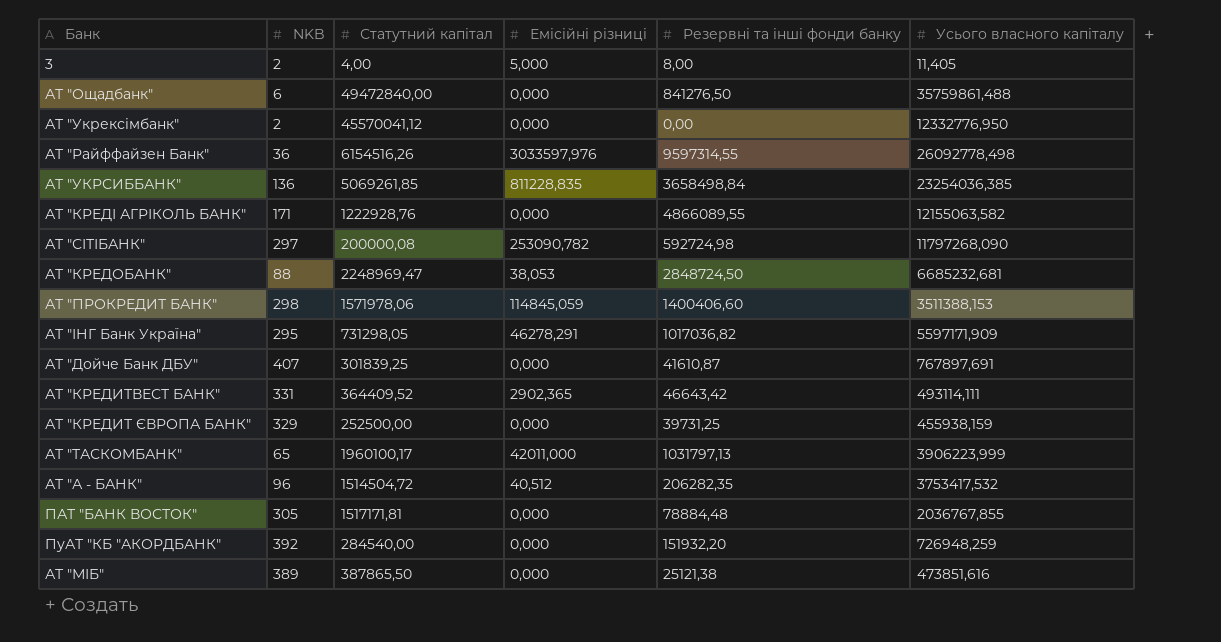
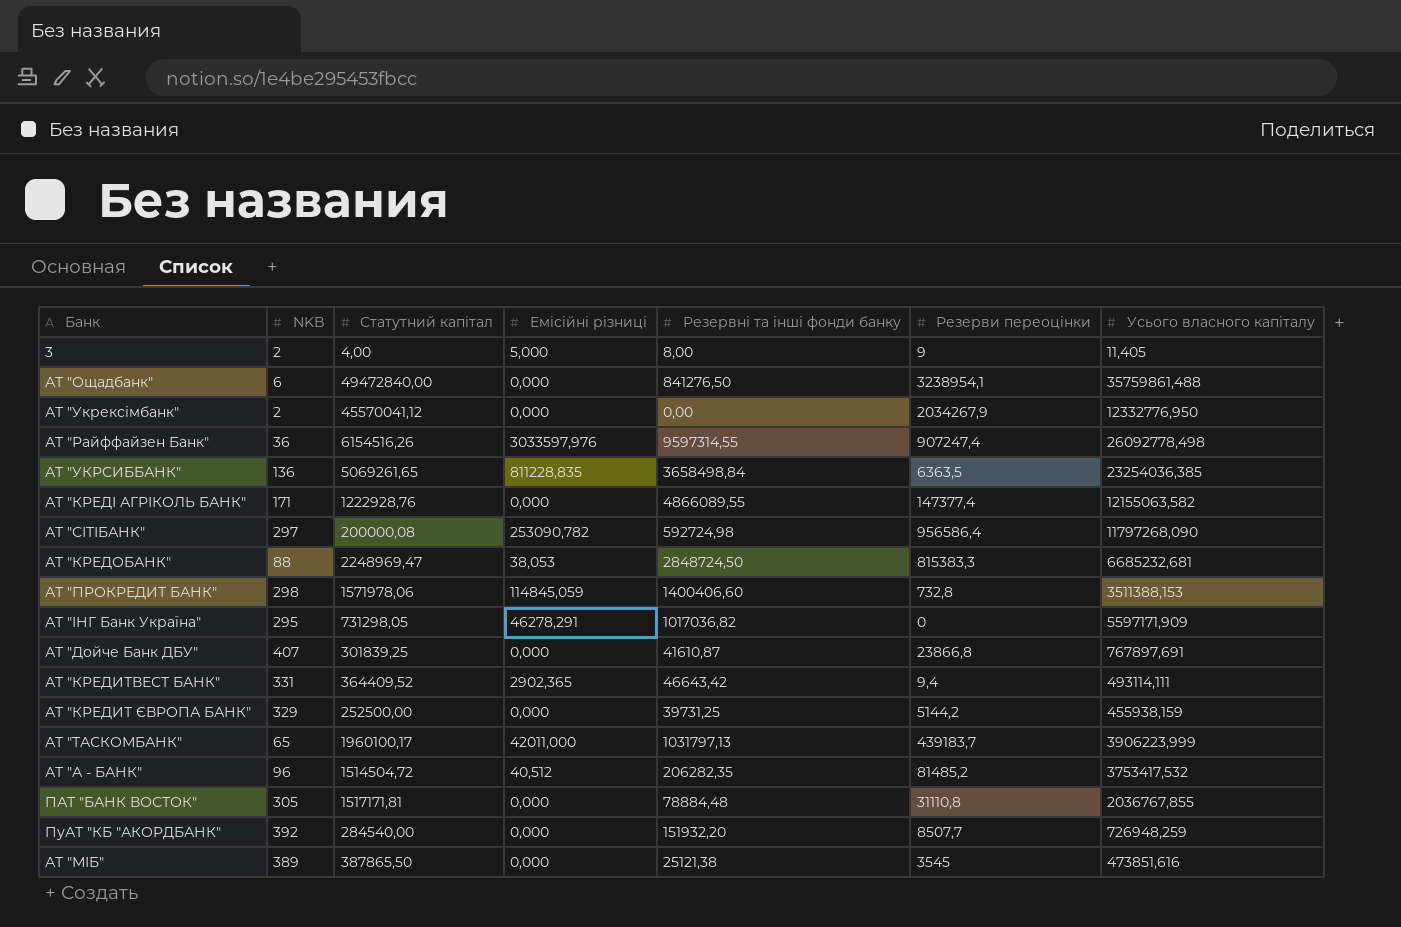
column Резерви переоцінки | position: none -> 6
АТ "УКРСИББАНК" | Статутний капітал: 5069261,85 -> 5069261,65

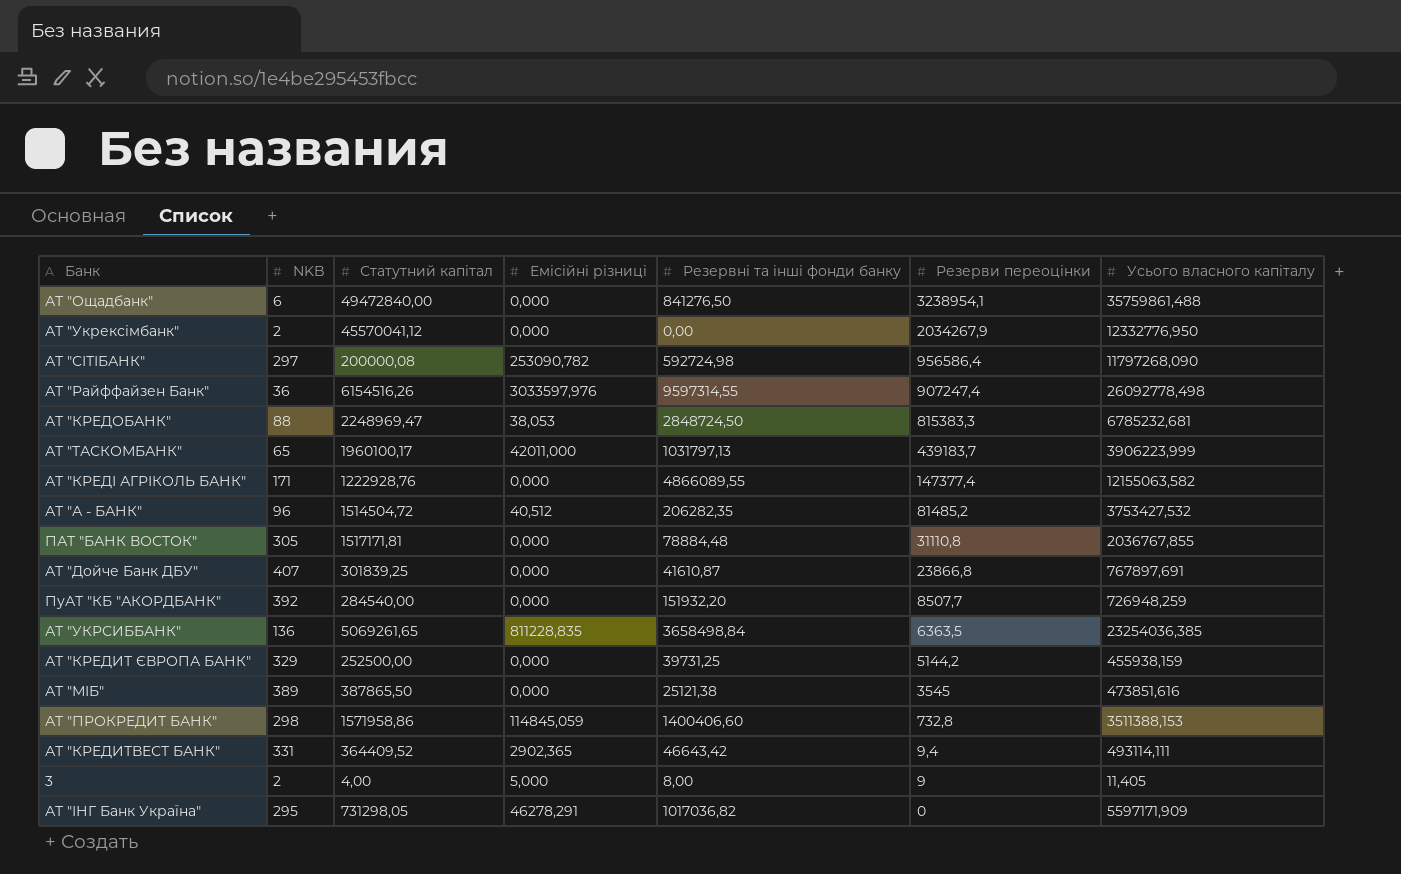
row order: none -> Резерви переоцінки descending
АТ "КРЕДОБАНК" | Усього власного капіталу: 6685232,681 -> 6785232,681
АТ "А - БАНК" | Усього власного капіталу: 3753417,532 -> 3753427,532
АТ "ПРОКРЕДИТ БАНК" | Статутний капітал: 1571978,06 -> 1571958,86

